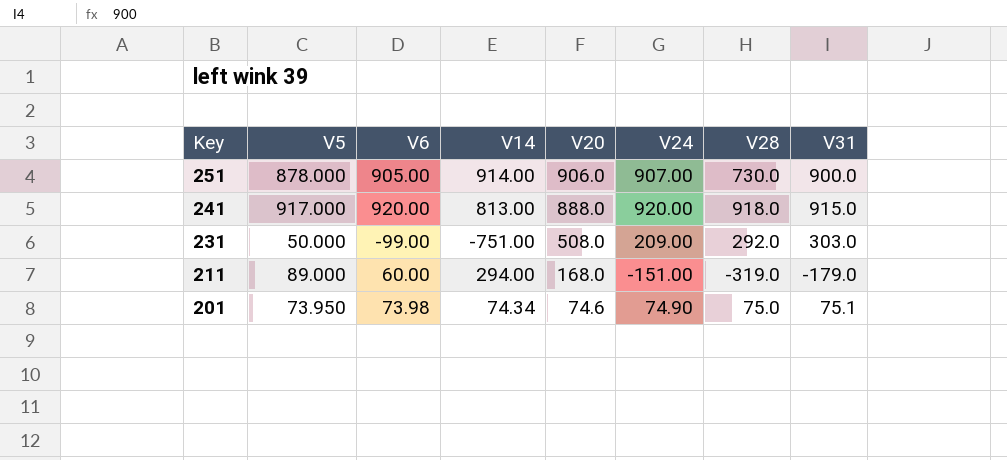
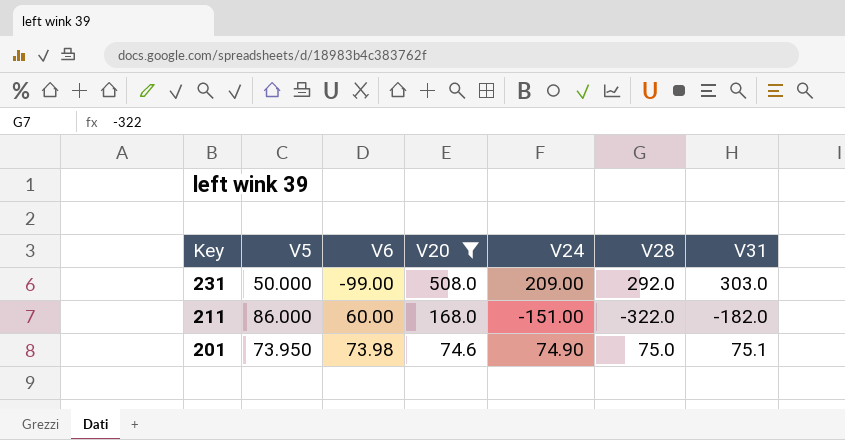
filter: none -> V20 <= 508.0
column V14 | position: 4 -> none
211 | V5: 89.000 -> 86.000
211 | V28: -319.0 -> -322.0
211 | V31: -179.0 -> -182.0

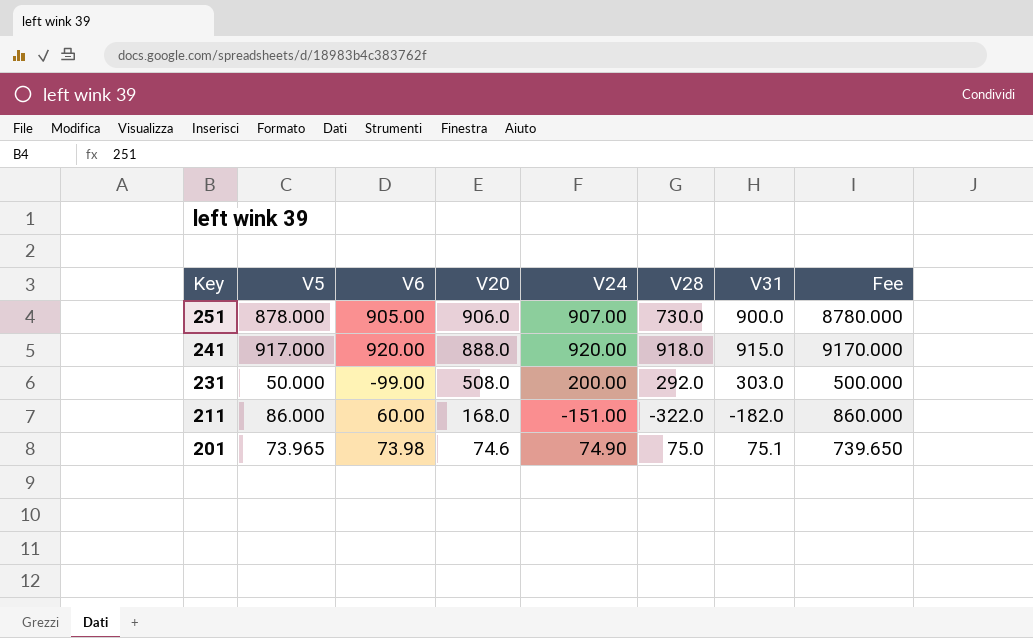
filter: V20 <= 508.0 -> none
column Fee | formula: none -> [V5] * 10
231 | V24: 209.00 -> 200.00
201 | V5: 73.950 -> 73.965

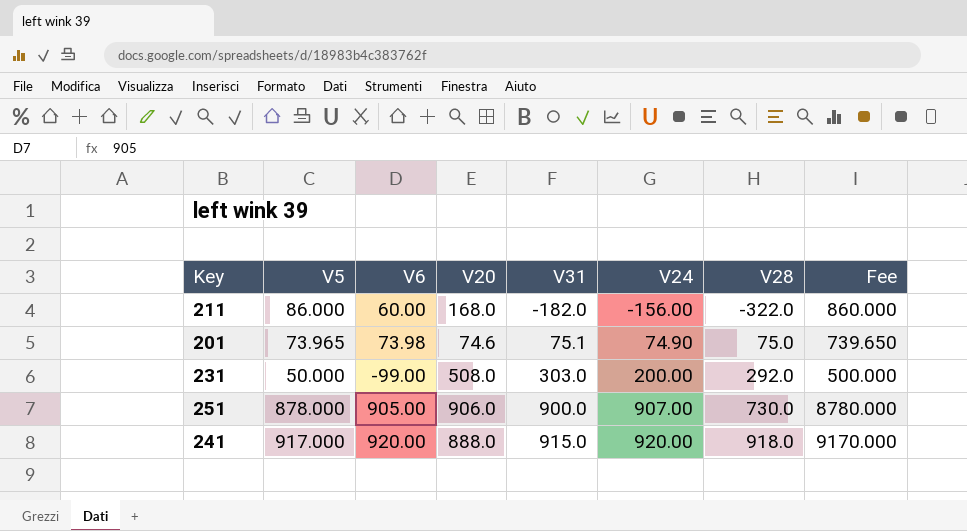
row order: Key descending -> V31 ascending
column V31 | position: 7 -> 5
211 | V24: -151.00 -> -156.00

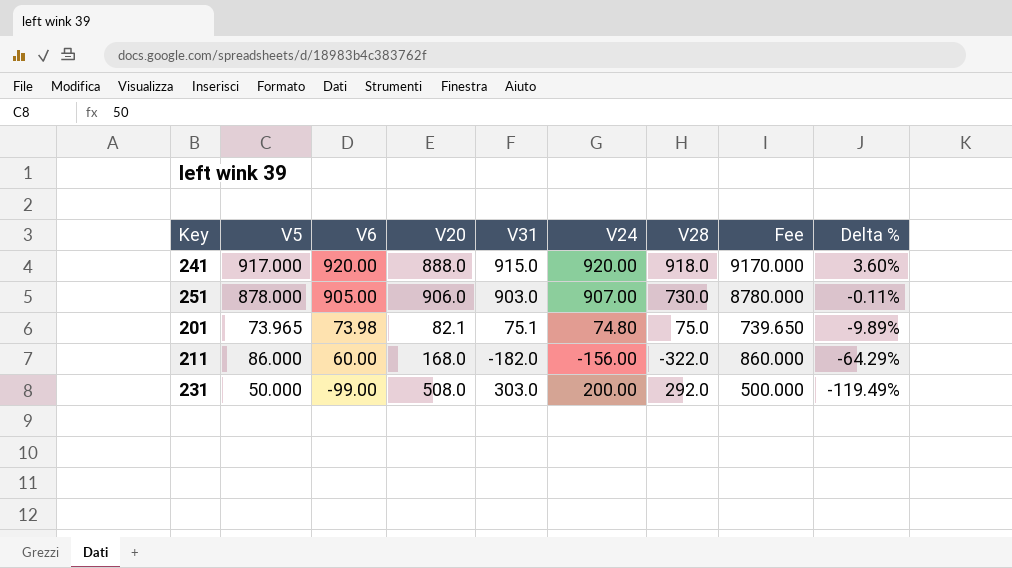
row order: V31 ascending -> V6 descending
column Delta % | formula: none -> ([V6] - [V20]) / [V20]
251 | V31: 900.0 -> 903.0
201 | V20: 74.6 -> 82.1
201 | V24: 74.90 -> 74.80

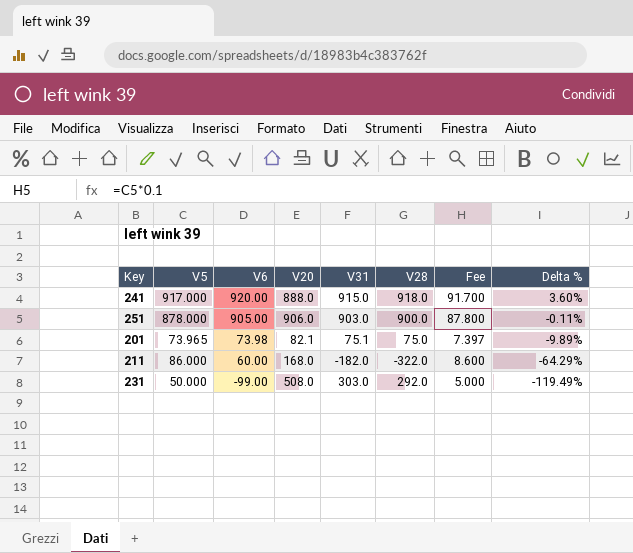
column V24 | position: 6 -> none
column Fee | formula: [V5] * 10 -> [V5] * 0.1
251 | V28: 730.0 -> 900.0

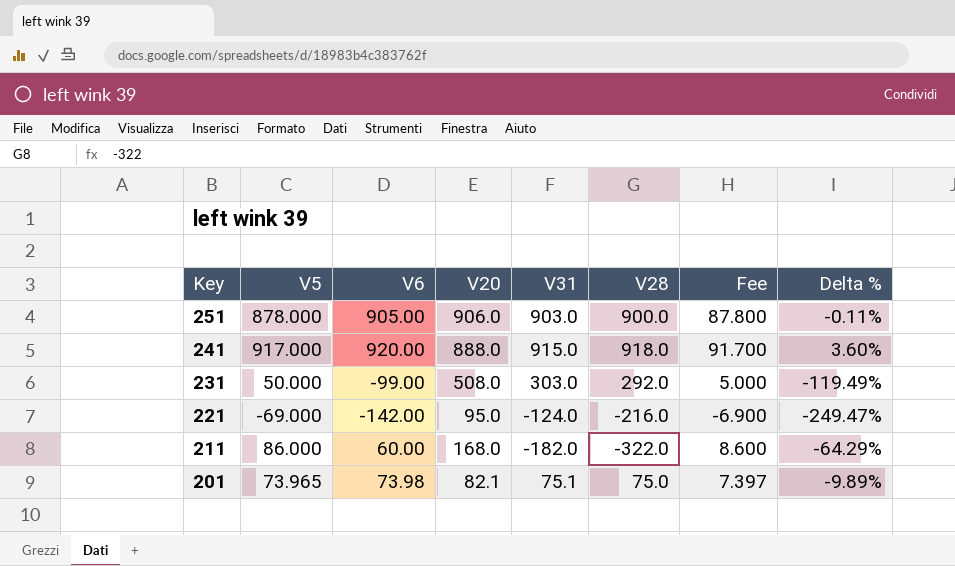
row order: V6 descending -> Key descending
row 221: none -> -69.000 | -142.00 | 95.0 | -124.0 | -216.0 | -6.900 | -249.47%

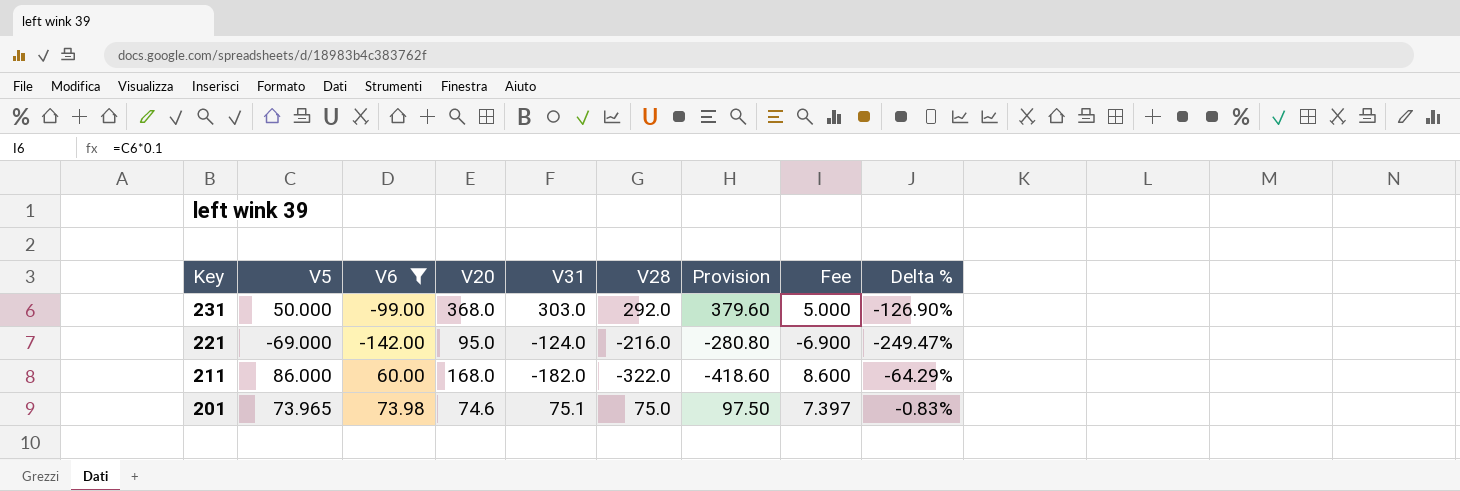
filter: none -> V6 <= 73.98
column Provision | formula: none -> [V28] * 1.3
231 | V20: 508.0 -> 368.0
231 | Delta %: -119.49% -> -126.90%
201 | V20: 82.1 -> 74.6
201 | Delta %: -9.89% -> -0.83%

